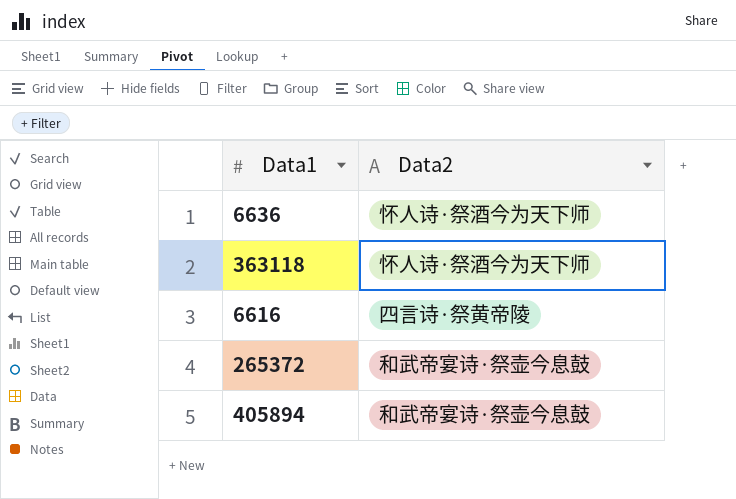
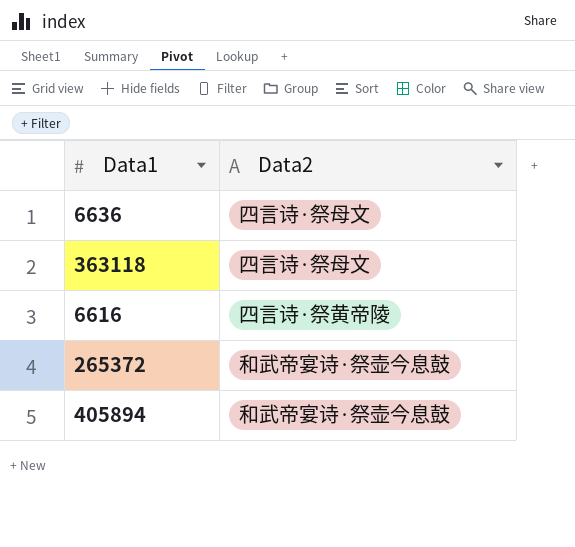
6636 | Data2: 怀人诗·祭酒今为天下师 -> 四言诗·祭母文
363118 | Data2: 怀人诗·祭酒今为天下师 -> 四言诗·祭母文

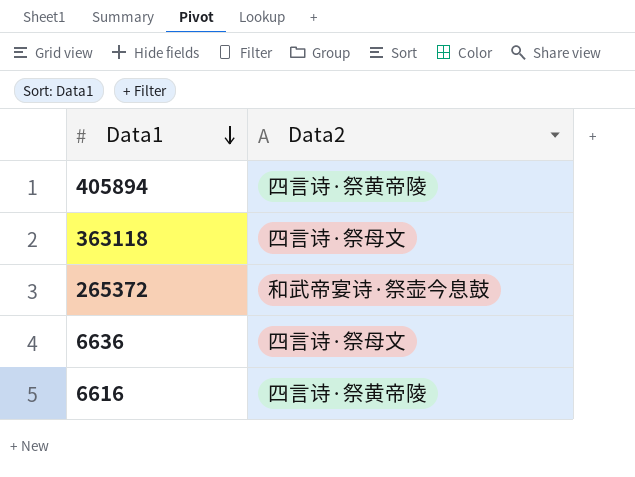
row order: none -> Data1 descending
405894 | Data2: 和武帝宴诗·祭壶今息鼓 -> 四言诗·祭黄帝陵

